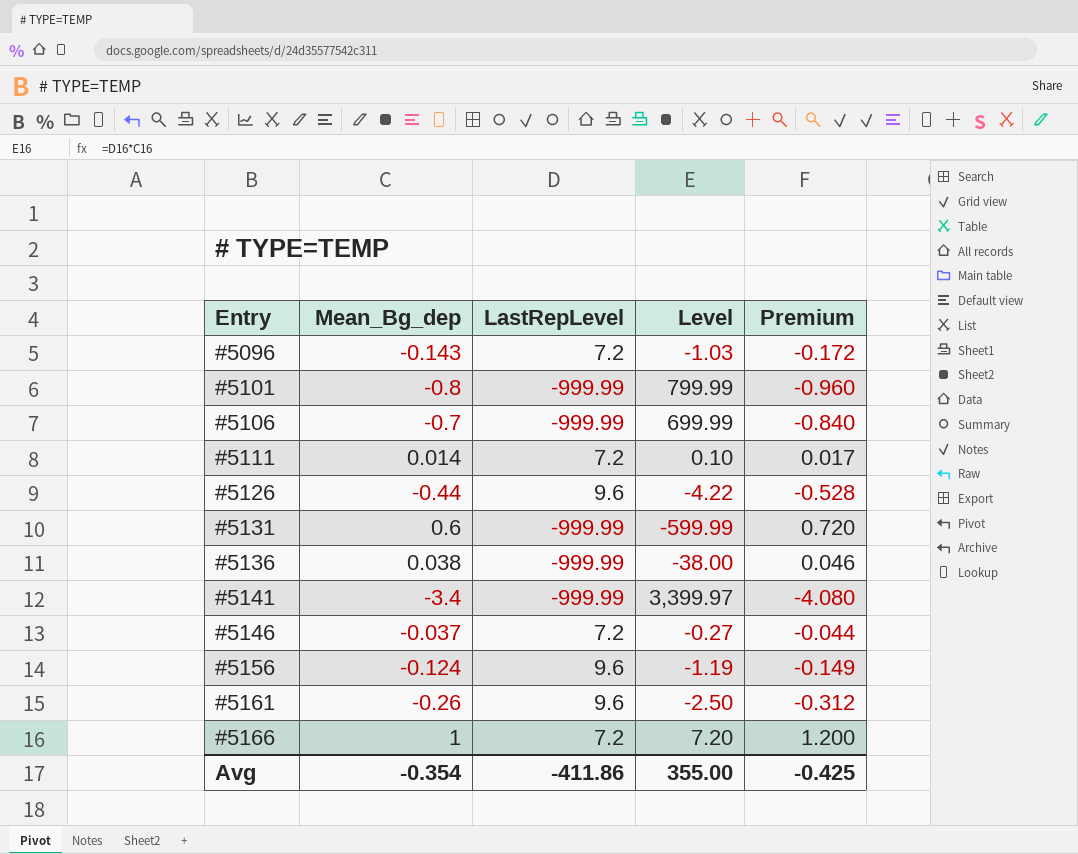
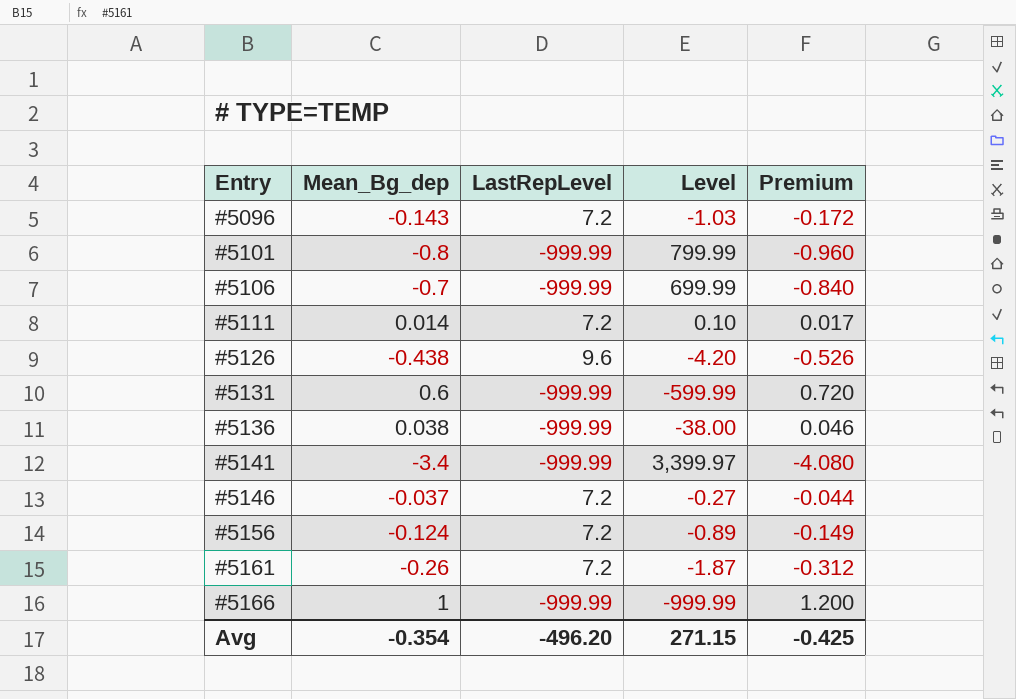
#5126 | Mean_Bg_dep: -0.44 -> -0.438
#5126 | Level: -4.22 -> -4.20
#5126 | Premium: -0.528 -> -0.526
#5156 | LastRepLevel: 9.6 -> 7.2
#5156 | Level: -1.19 -> -0.89
#5161 | LastRepLevel: 9.6 -> 7.2
#5161 | Level: -2.50 -> -1.87
#5166 | LastRepLevel: 7.2 -> -999.99
#5166 | Level: 7.20 -> -999.99
Avg | LastRepLevel: -411.86 -> -496.20
Avg | Level: 355.00 -> 271.15

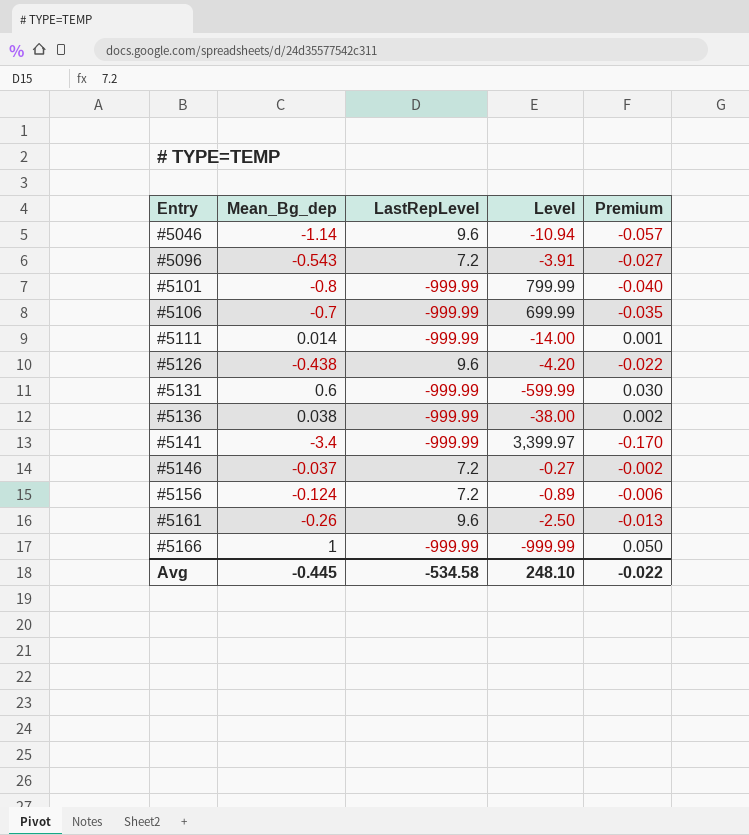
column Premium | formula: [Mean_Bg_dep] * 1.2 -> [Mean_Bg_dep] * 0.05
row #5046: none -> -1.14 | 9.6 | -10.94 | -0.057
#5096 | Mean_Bg_dep: -0.143 -> -0.543
#5096 | Level: -1.03 -> -3.91
#5111 | LastRepLevel: 7.2 -> -999.99
#5111 | Level: 0.10 -> -14.00
#5161 | LastRepLevel: 7.2 -> 9.6
#5161 | Level: -1.87 -> -2.50
Avg | Mean_Bg_dep: -0.354 -> -0.445
Avg | LastRepLevel: -496.20 -> -534.58
Avg | Level: 271.15 -> 248.10
Avg | Premium: -0.425 -> -0.022

